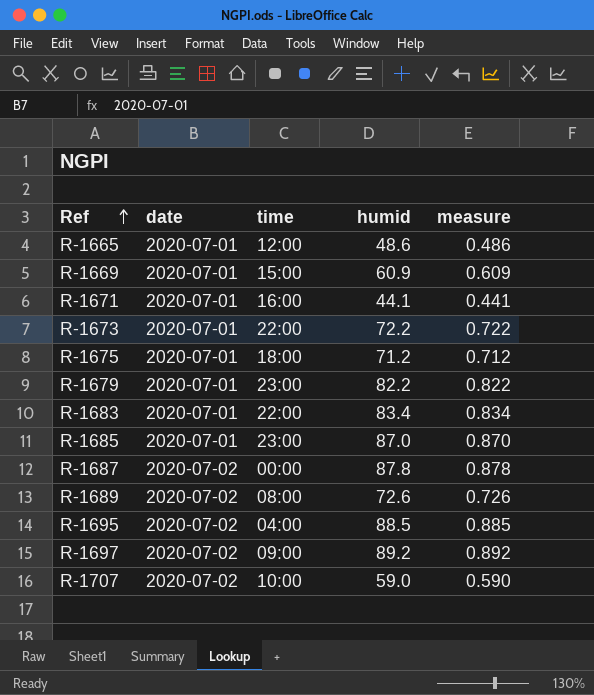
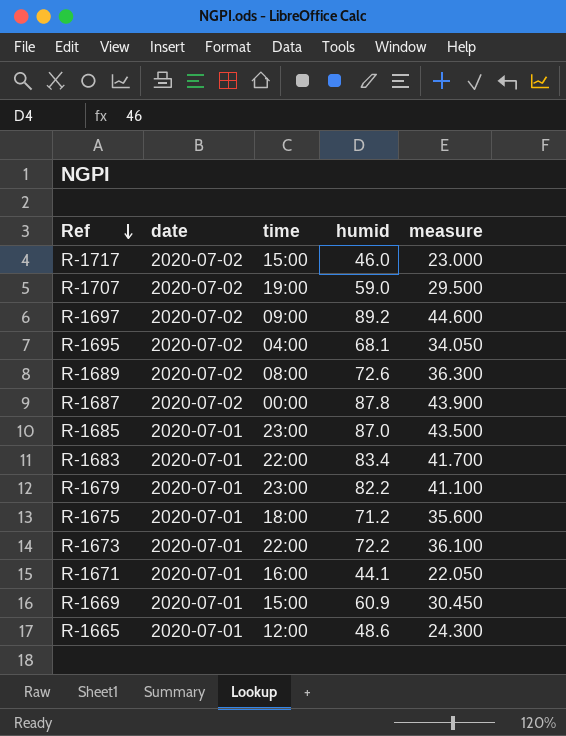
row order: Ref ascending -> Ref descending
column measure | formula: [humid] * 0.01 -> [humid] * 0.5
row R-1717: none -> 2020-07-02 | 15:00 | 46.0 | 23.000
R-1707 | time: 10:00 -> 19:00
R-1695 | humid: 88.5 -> 68.1

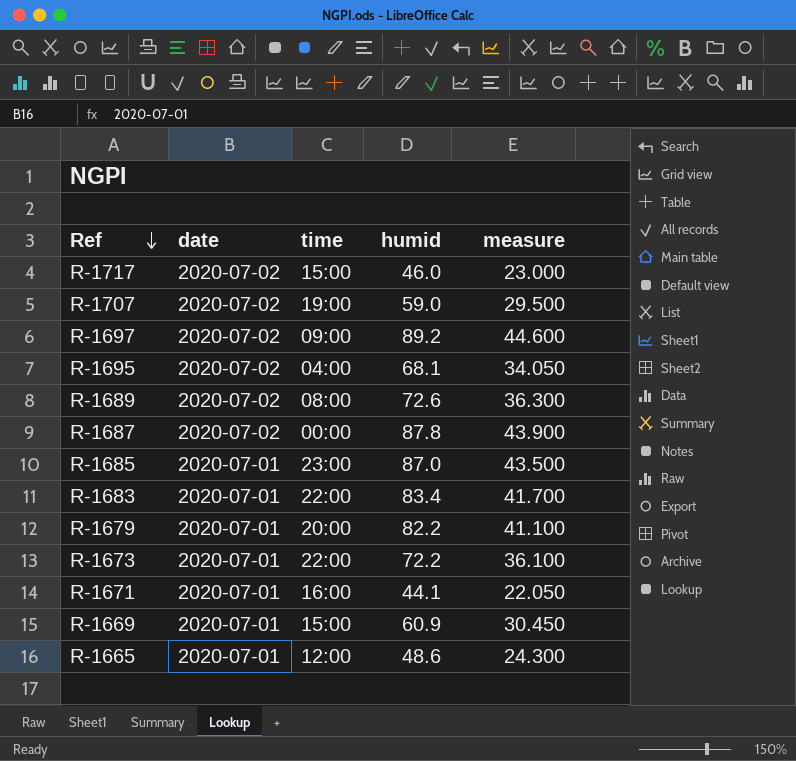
row R-1675: 2020-07-01 | 18:00 | 71.2 | 35.600 -> none
R-1679 | time: 23:00 -> 20:00

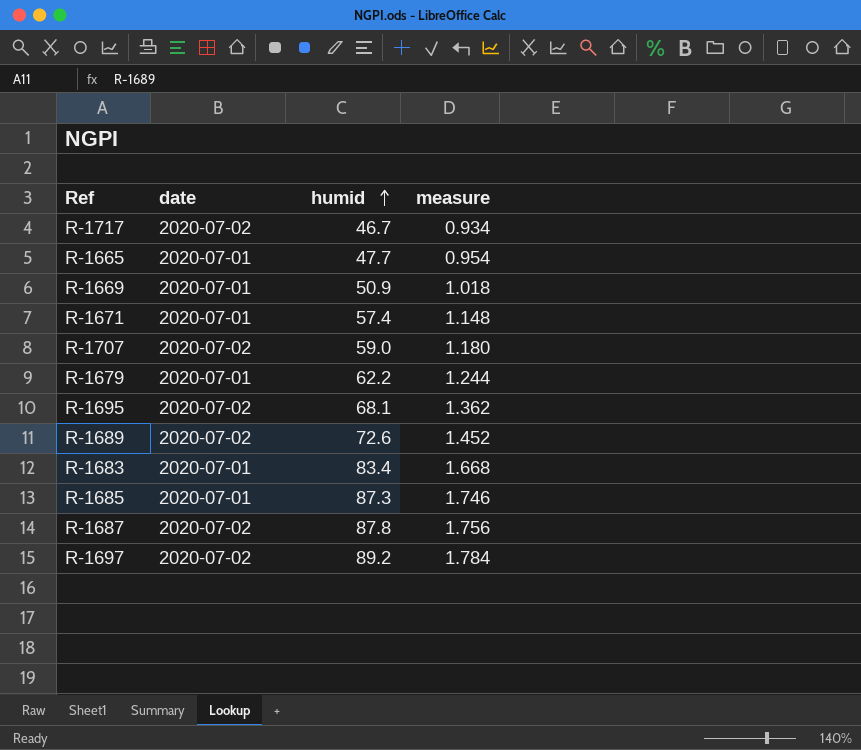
row order: Ref descending -> humid ascending
column time | position: 3 -> none
column measure | formula: [humid] * 0.5 -> [humid] * 0.02
row R-1673: 2020-07-01 | 22:00 | 72.2 | 36.100 -> none
R-1717 | humid: 46.0 -> 46.7
R-1665 | humid: 48.6 -> 47.7
R-1669 | humid: 60.9 -> 50.9
R-1671 | humid: 44.1 -> 57.4
R-1679 | humid: 82.2 -> 62.2
R-1685 | humid: 87.0 -> 87.3

